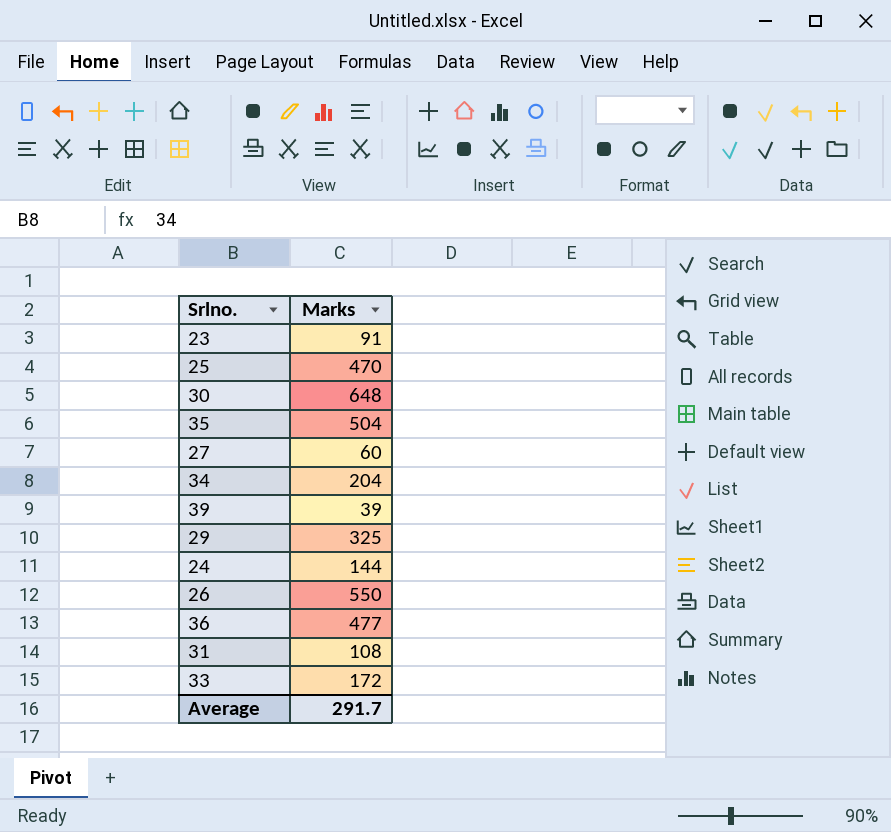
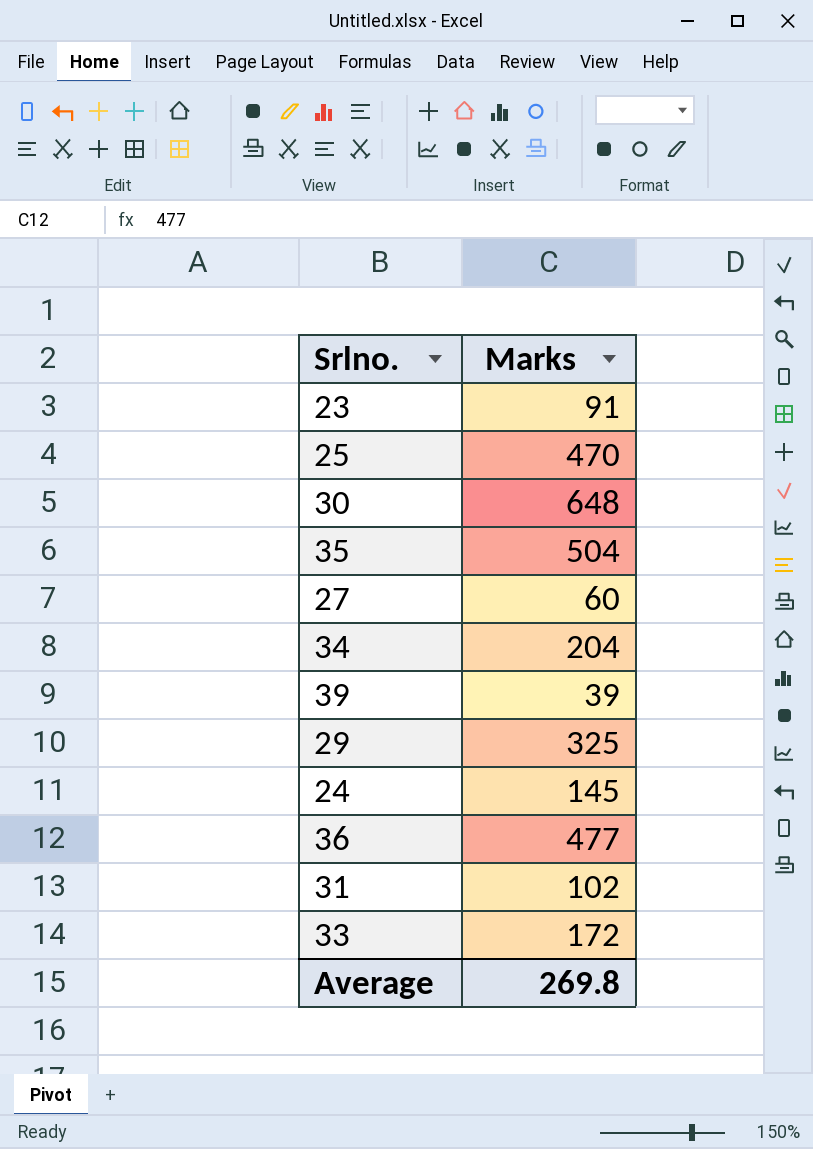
row 26: 550 -> none
24 | Marks: 144 -> 145
31 | Marks: 108 -> 102
Average | Marks: 291.7 -> 269.8

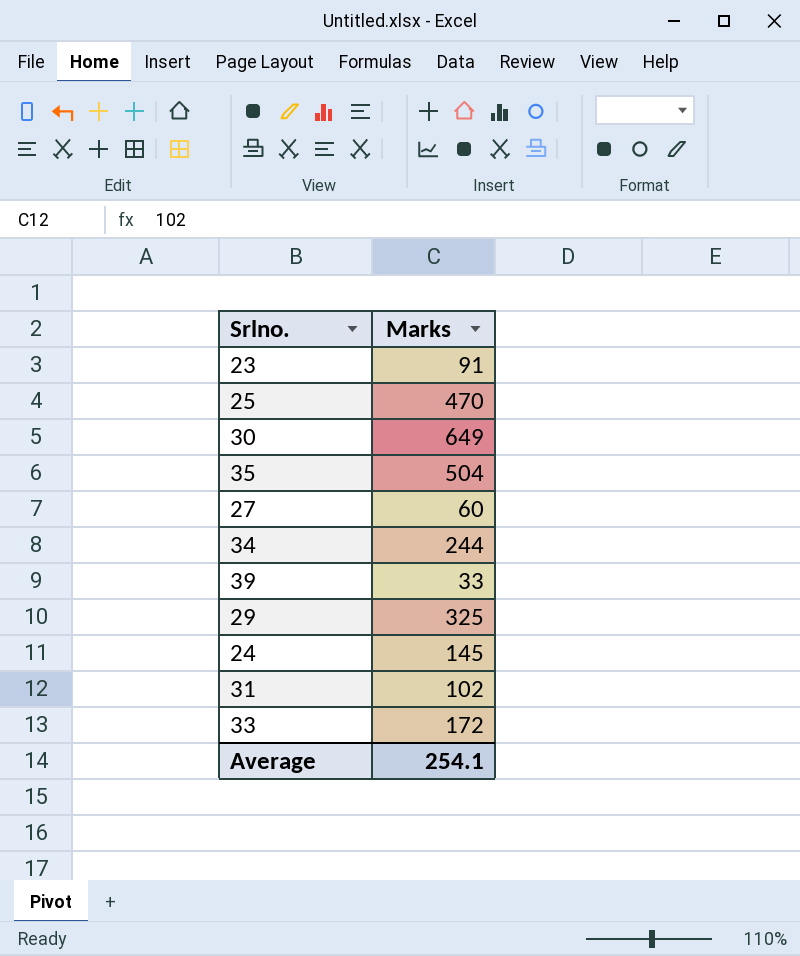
row 36: 477 -> none
30 | Marks: 648 -> 649
34 | Marks: 204 -> 244
39 | Marks: 39 -> 33
Average | Marks: 269.8 -> 254.1

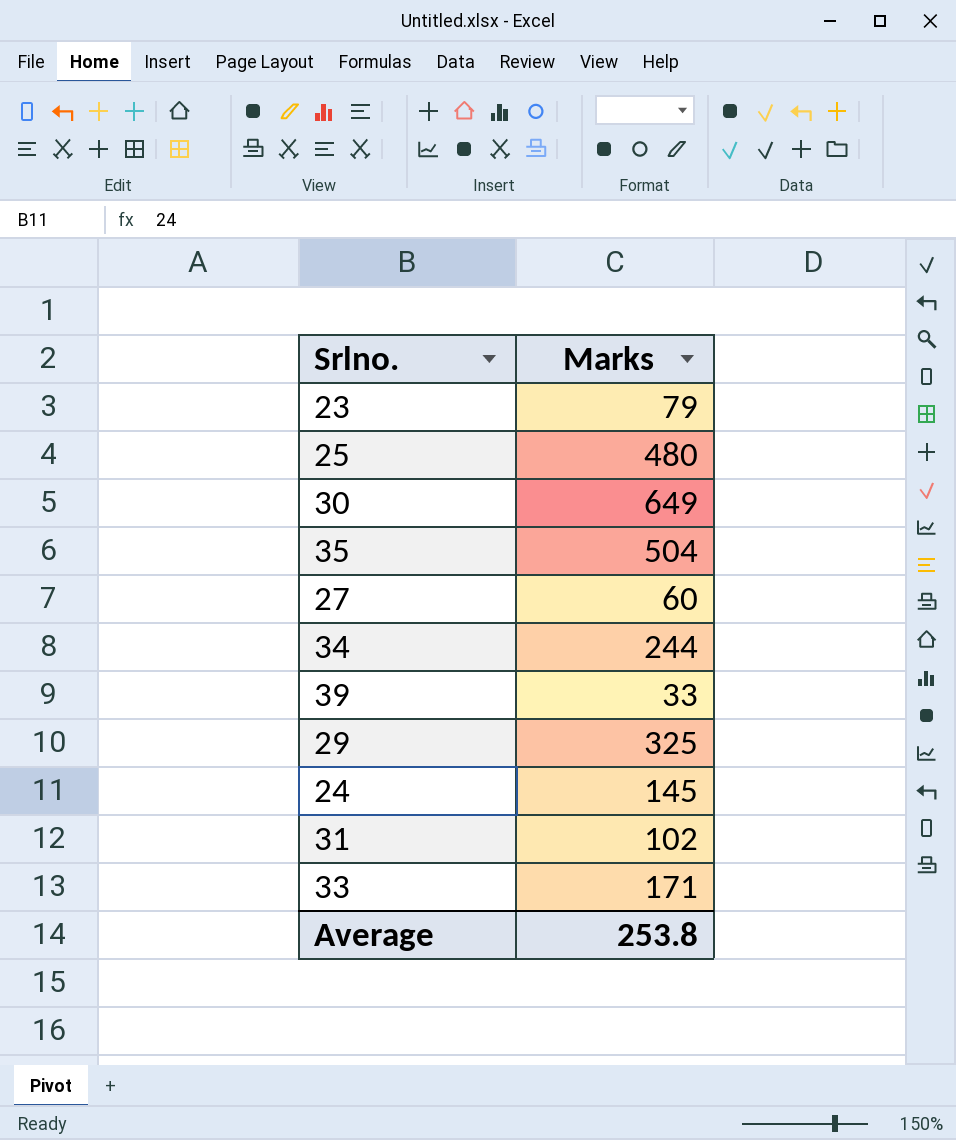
23 | Marks: 91 -> 79
25 | Marks: 470 -> 480
33 | Marks: 172 -> 171
Average | Marks: 254.1 -> 253.8

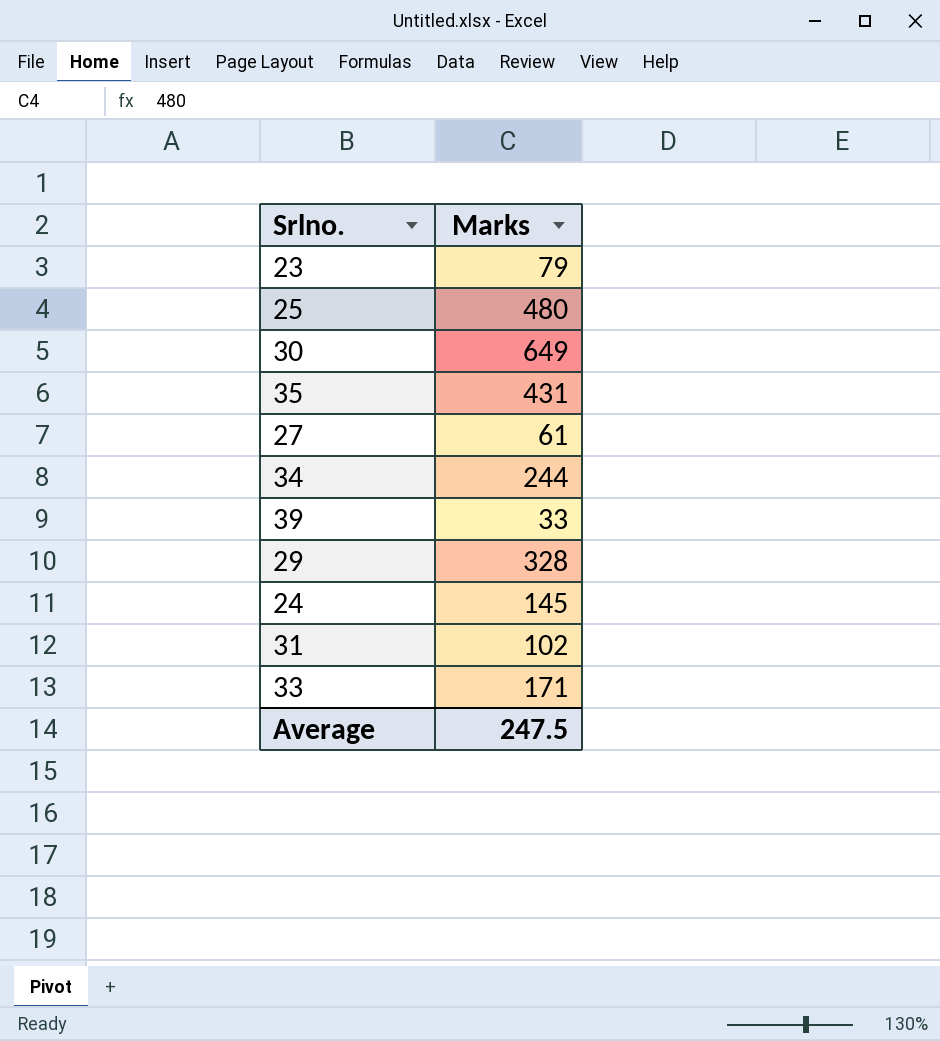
35 | Marks: 504 -> 431
27 | Marks: 60 -> 61
29 | Marks: 325 -> 328
Average | Marks: 253.8 -> 247.5

